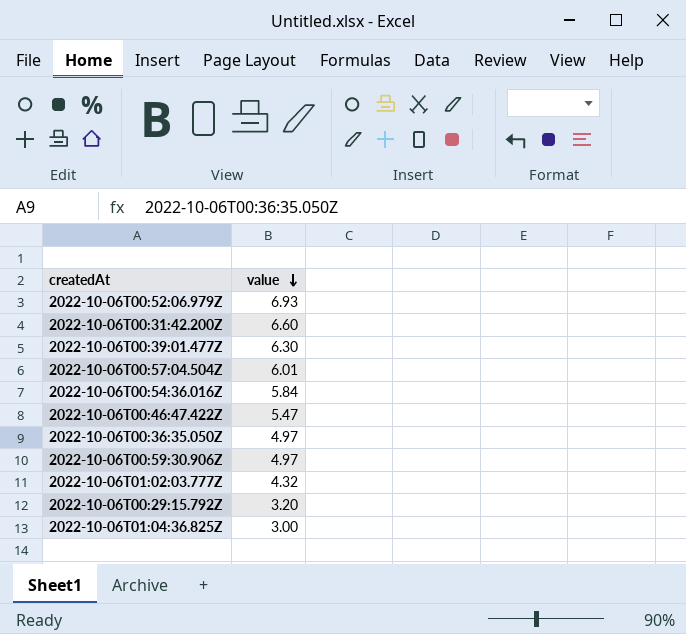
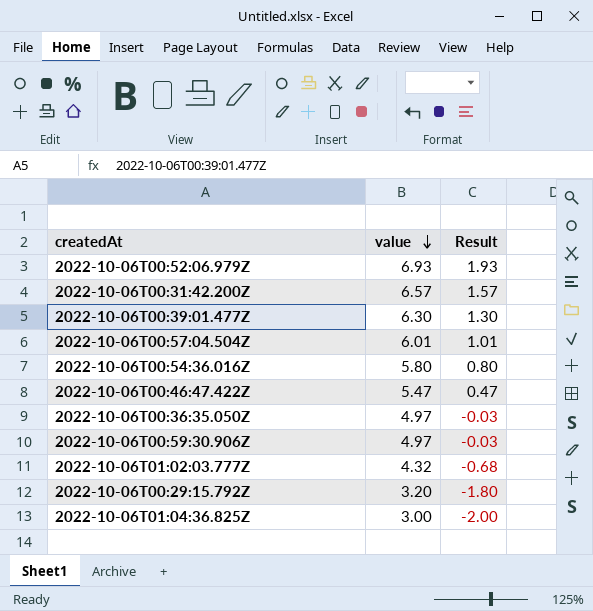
column Result | formula: none -> [value] - 5
2022-10-06T00:31:42.200Z | value: 6.60 -> 6.57
2022-10-06T00:54:36.016Z | value: 5.84 -> 5.80

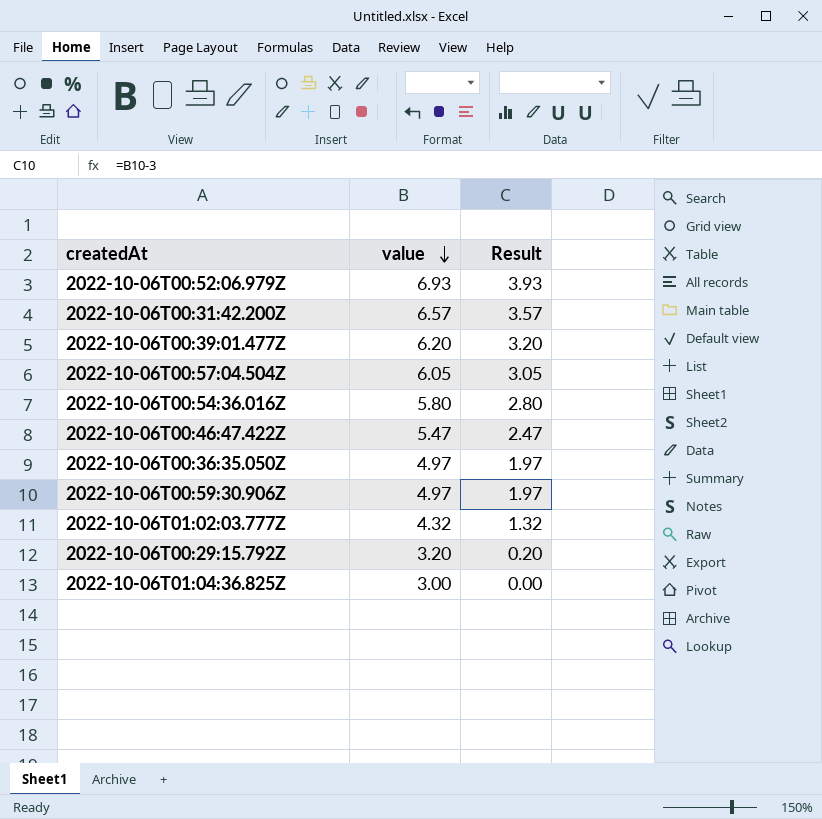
column Result | formula: [value] - 5 -> [value] - 3
2022-10-06T00:39:01.477Z | value: 6.30 -> 6.20
2022-10-06T00:57:04.504Z | value: 6.01 -> 6.05

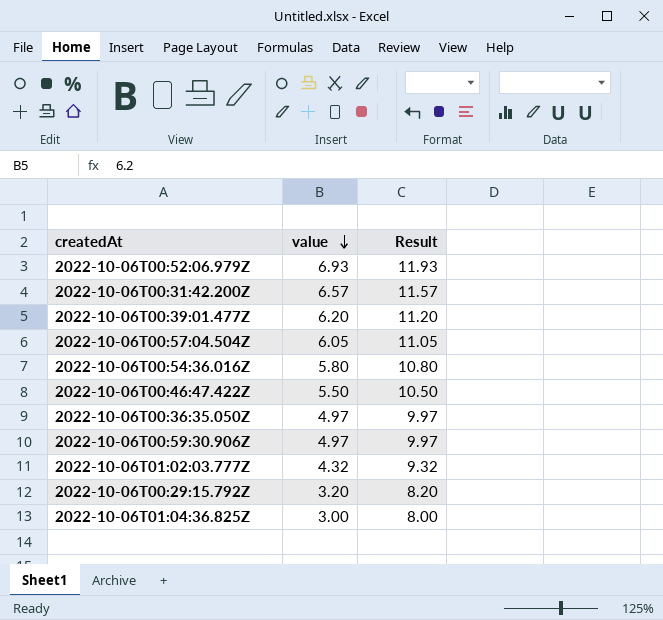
column Result | formula: [value] - 3 -> [value] + 5
2022-10-06T00:46:47.422Z | value: 5.47 -> 5.50

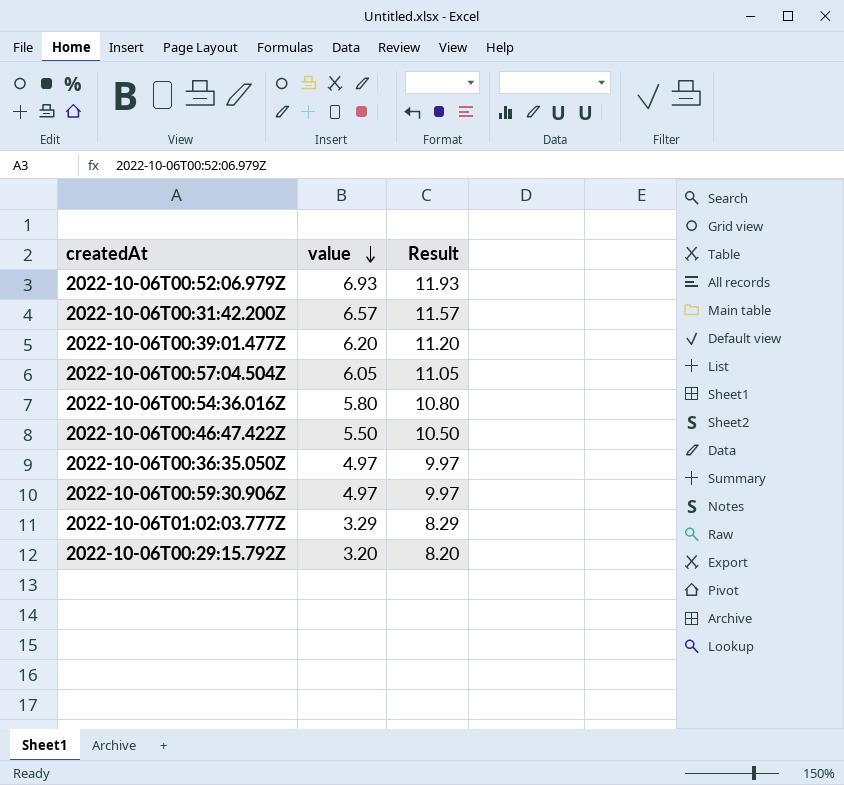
row 2022-10-06T01:04:36.825Z: 3.00 | 8.00 -> none
2022-10-06T01:02:03.777Z | value: 4.32 -> 3.29
2022-10-06T01:02:03.777Z | Result: 9.32 -> 8.29

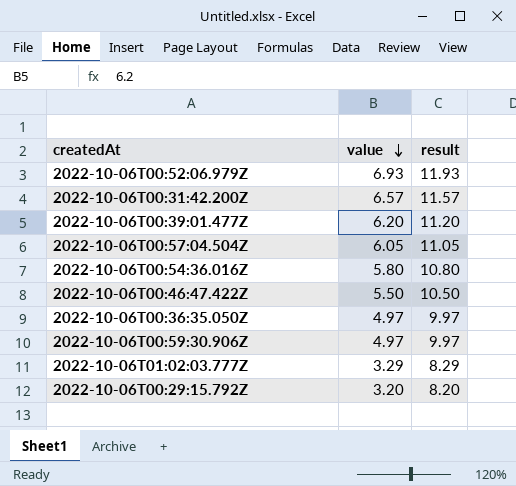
column name: Result -> result

